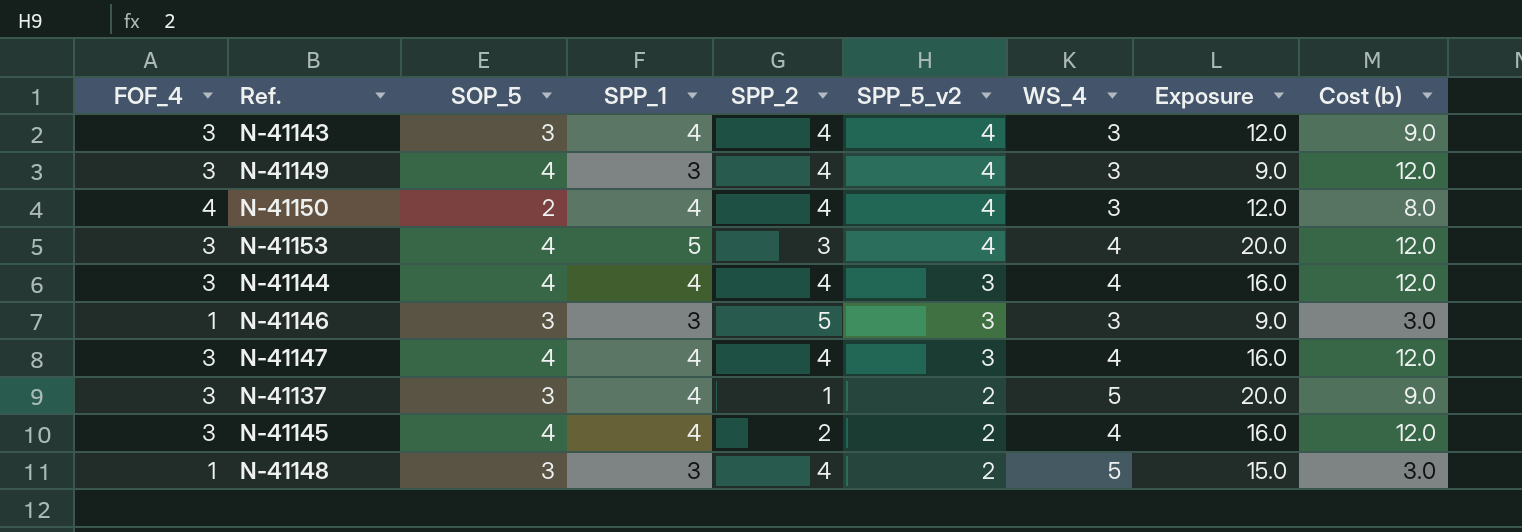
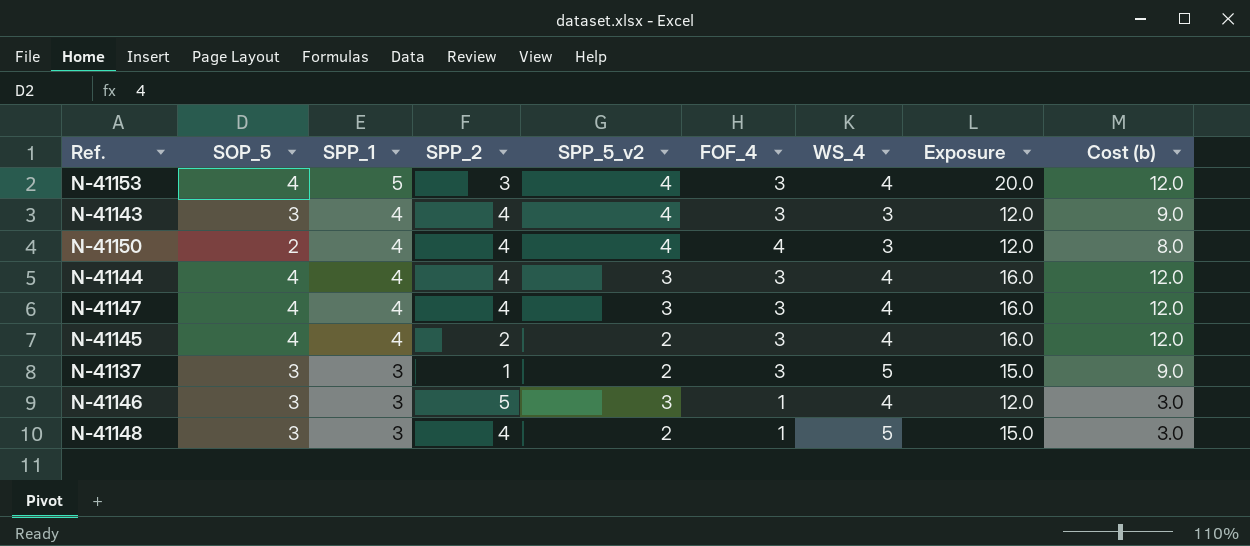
row order: SPP_5_v2 descending -> SPP_1 descending
column FOF_4 | position: 1 -> 6
row N-41149: 3 | 4 | 3 | 4 | 4 | 3 | 9.0 | 12.0 -> none
N-41137 | SPP_1: 4 -> 3
N-41137 | Exposure: 20.0 -> 15.0
N-41146 | WS_4: 3 -> 4
N-41146 | Exposure: 9.0 -> 12.0

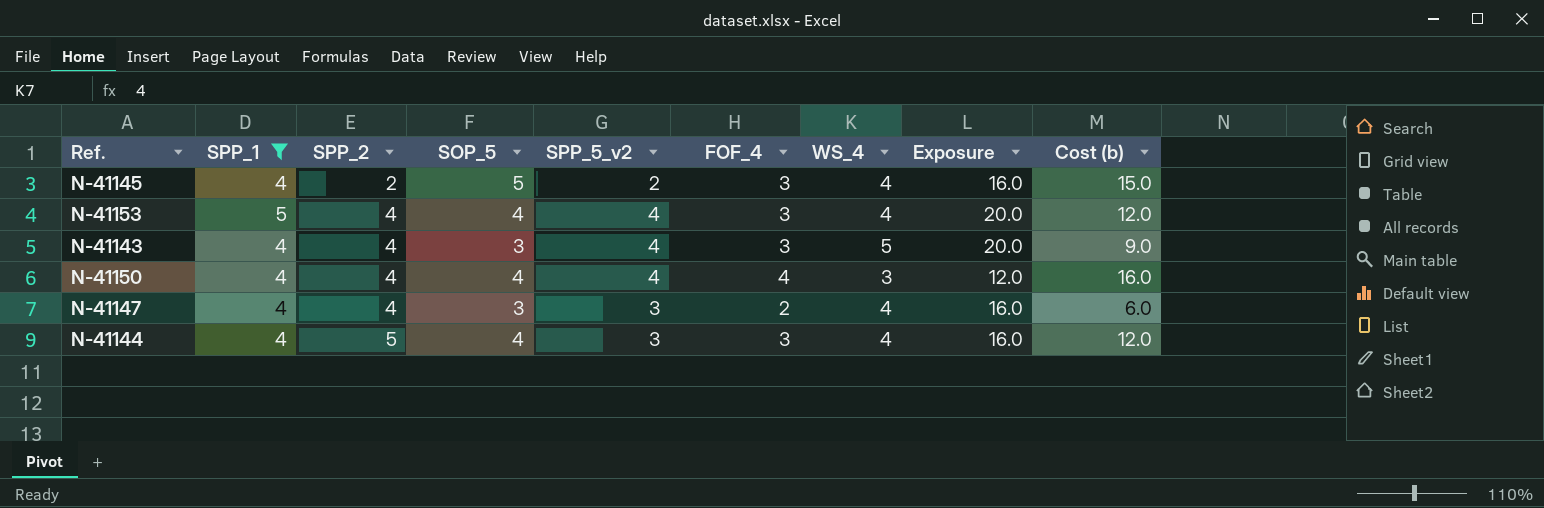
filter: none -> SPP_1 != 3
row order: SPP_1 descending -> SPP_2 ascending
column SOP_5 | position: 2 -> 4
N-41145 | SOP_5: 4 -> 5
N-41145 | Cost (b): 12.0 -> 15.0
N-41153 | SPP_2: 3 -> 4
N-41143 | WS_4: 3 -> 5
N-41143 | Exposure: 12.0 -> 20.0
N-41150 | SOP_5: 2 -> 4
N-41150 | Cost (b): 8.0 -> 16.0
N-41147 | SOP_5: 4 -> 3
N-41147 | FOF_4: 3 -> 2
N-41147 | Cost (b): 12.0 -> 6.0
N-41144 | SPP_2: 4 -> 5

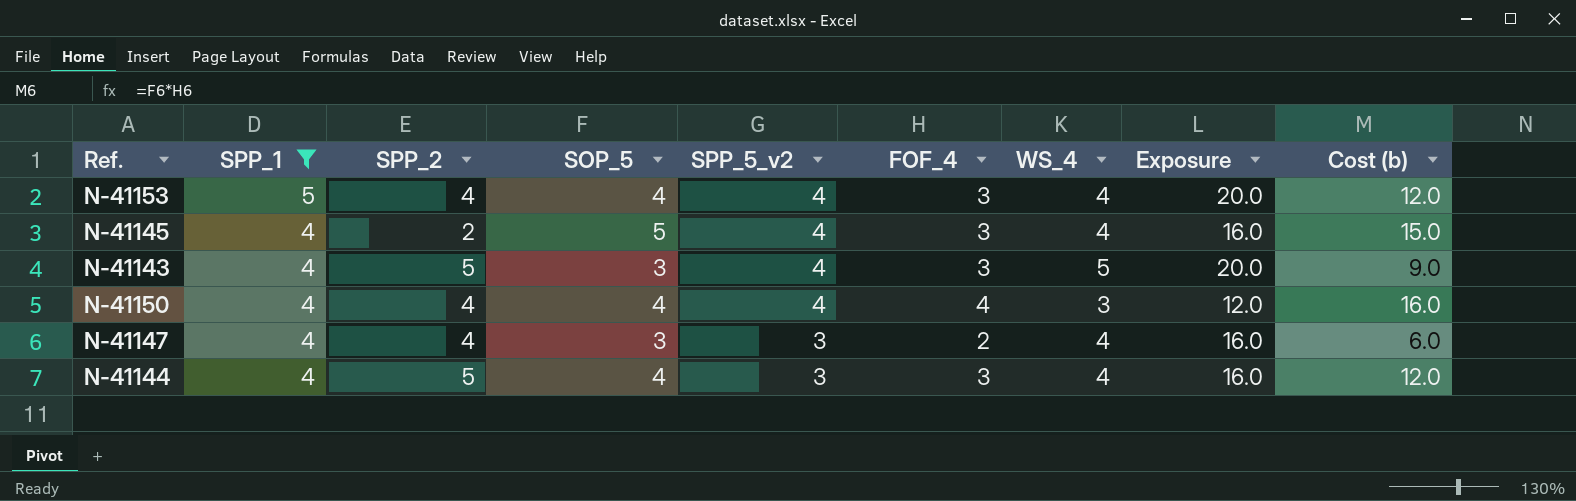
row order: SPP_2 ascending -> SPP_1 descending
N-41145 | SPP_5_v2: 2 -> 4
N-41143 | SPP_2: 4 -> 5

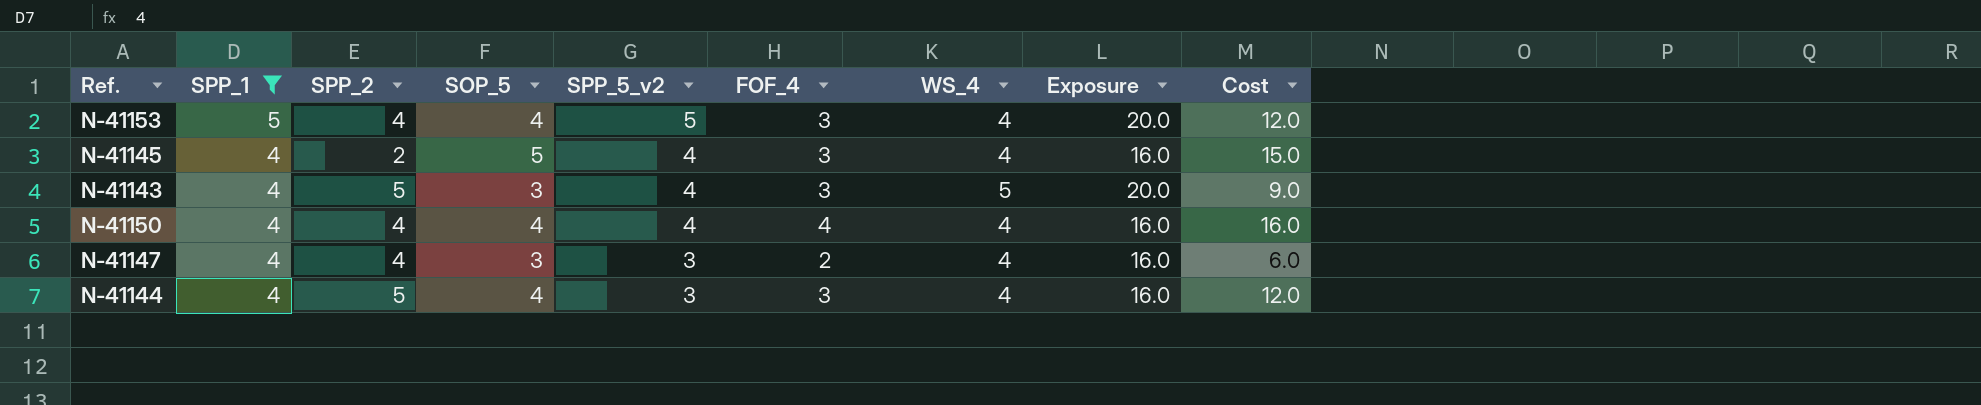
column name: Cost (b) -> Cost
N-41153 | SPP_5_v2: 4 -> 5
N-41150 | WS_4: 3 -> 4
N-41150 | Exposure: 12.0 -> 16.0

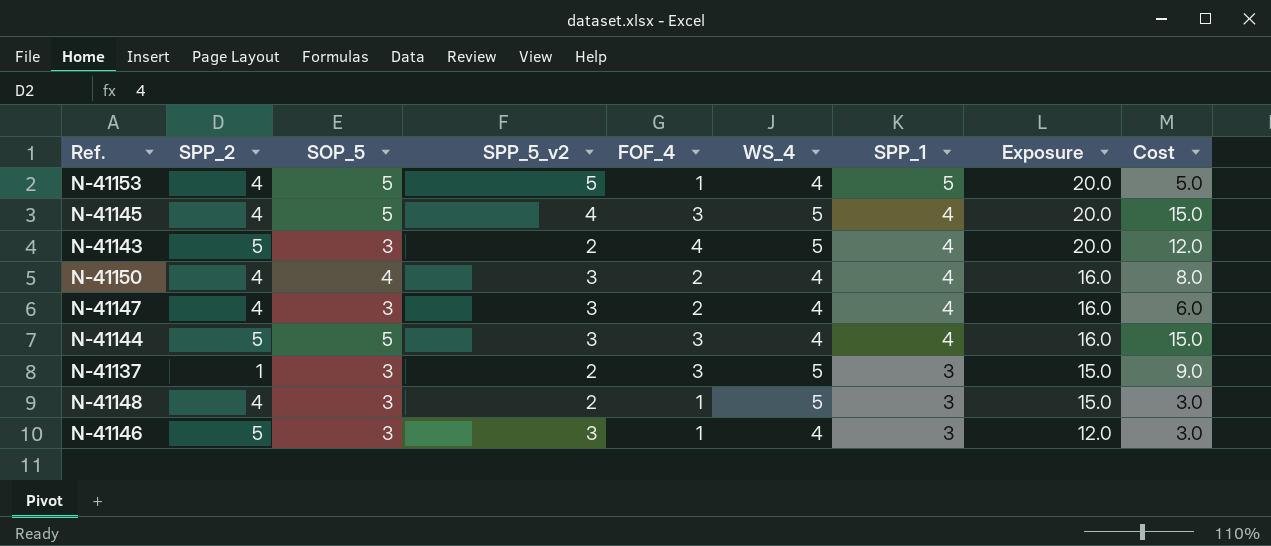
filter: SPP_1 != 3 -> none
column SPP_1 | position: 2 -> 7
N-41153 | SOP_5: 4 -> 5
N-41153 | FOF_4: 3 -> 1
N-41153 | Cost: 12.0 -> 5.0
N-41145 | SPP_2: 2 -> 4
N-41145 | WS_4: 4 -> 5
N-41145 | Exposure: 16.0 -> 20.0
N-41143 | SPP_5_v2: 4 -> 2
N-41143 | FOF_4: 3 -> 4
N-41143 | Cost: 9.0 -> 12.0
N-41150 | SPP_5_v2: 4 -> 3
N-41150 | FOF_4: 4 -> 2
N-41150 | Cost: 16.0 -> 8.0
N-41144 | SOP_5: 4 -> 5
N-41144 | Cost: 12.0 -> 15.0

